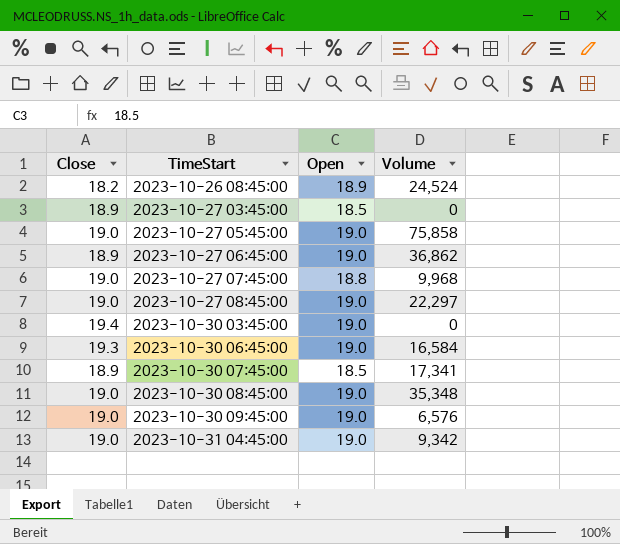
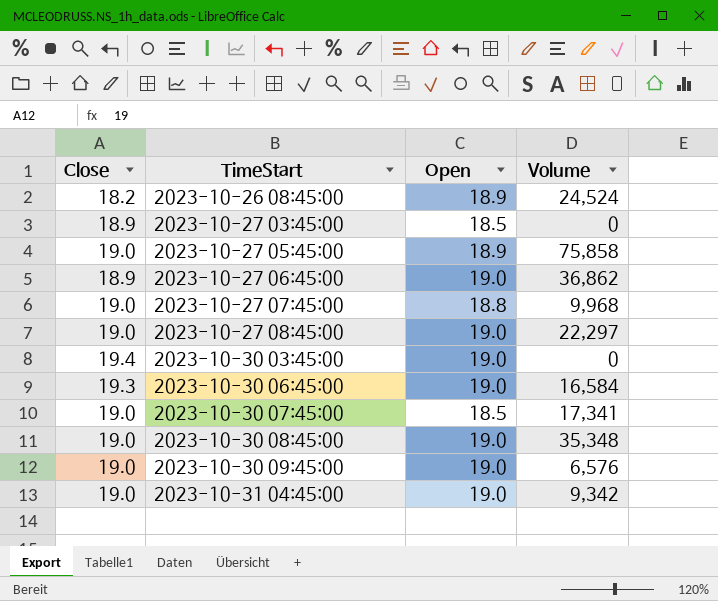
2023-10-27 05:45:00 | Open: 19.0 -> 18.9
2023-10-30 07:45:00 | Close: 18.9 -> 19.0

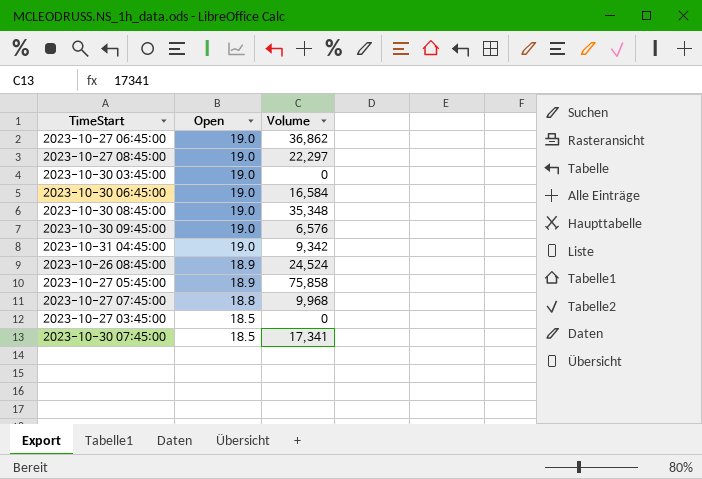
row order: TimeStart ascending -> Open descending
column Close | position: 1 -> none

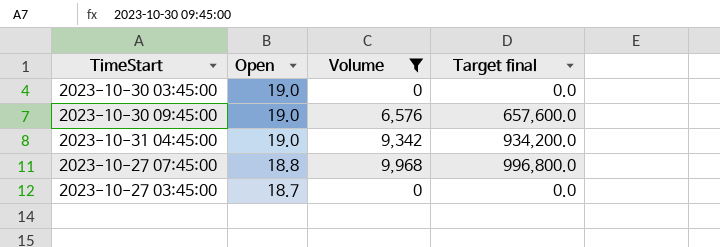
filter: none -> Volume <= 9,968
column Target final | formula: none -> [Volume] * 100
2023-10-27 03:45:00 | Open: 18.5 -> 18.7

